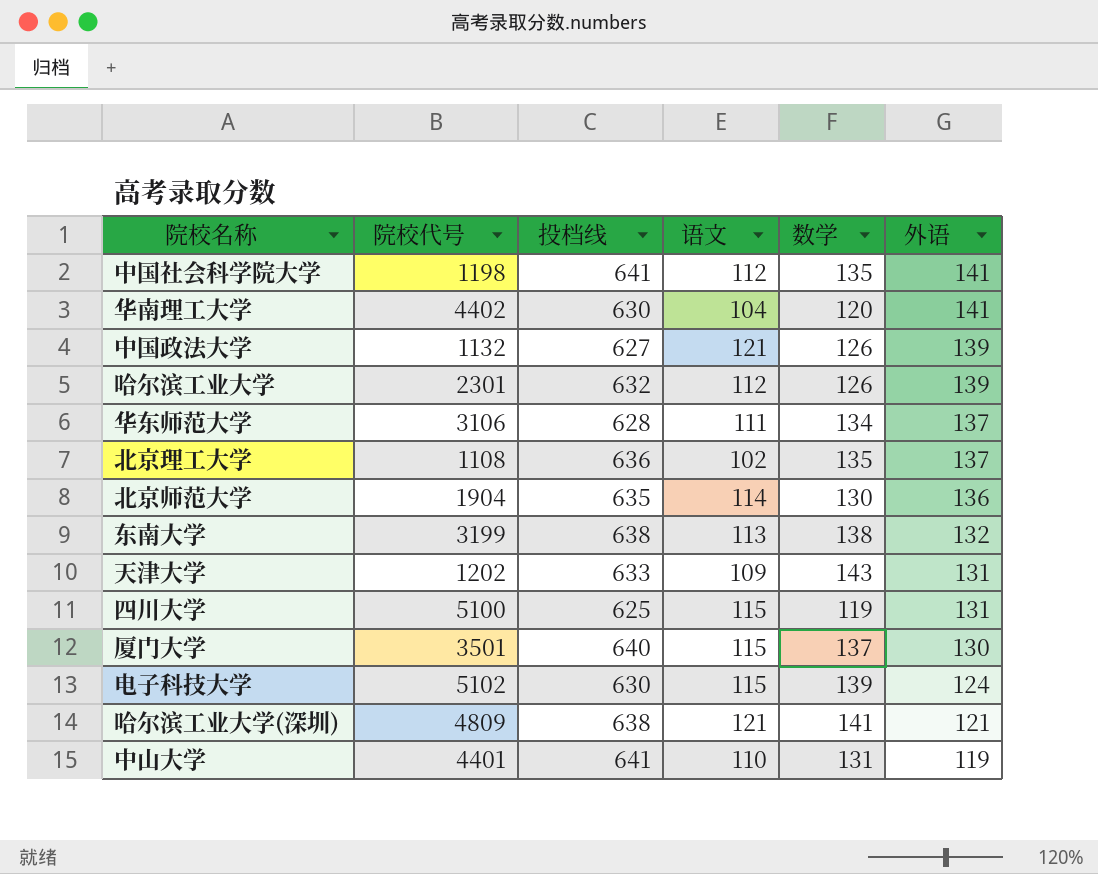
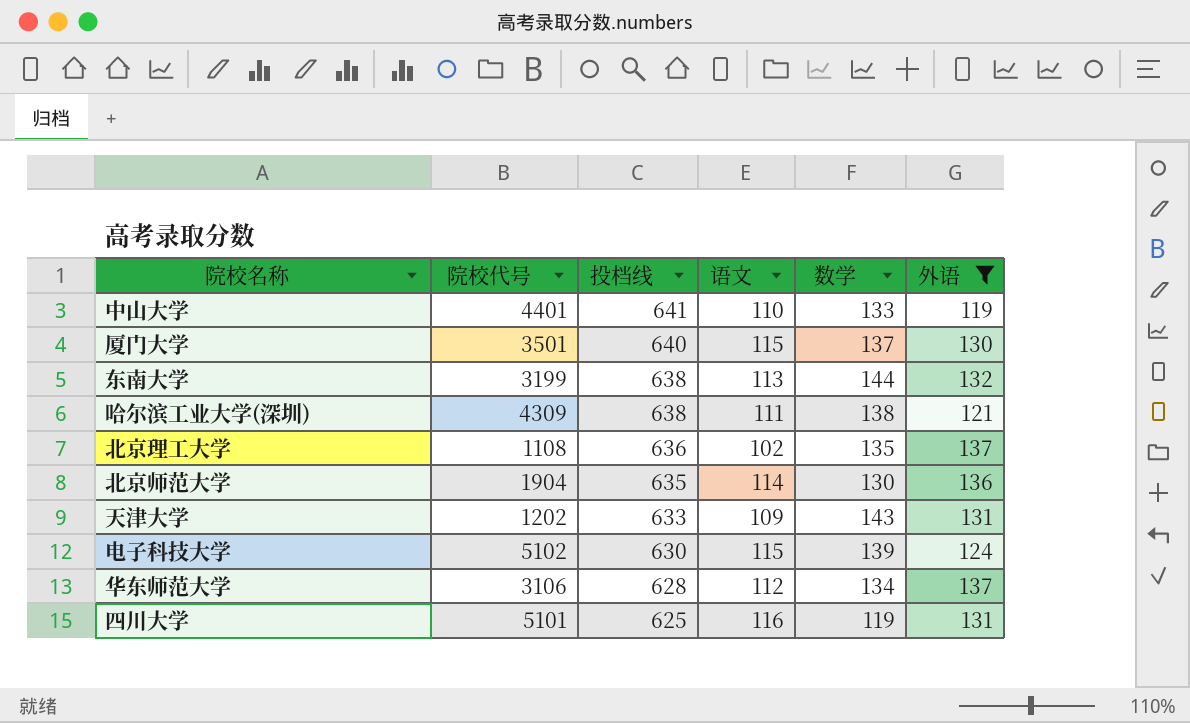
filter: none -> 外语 <= 137
row order: 外语 descending -> 投档线 descending
中山大学 | 数学: 131 -> 133
东南大学 | 数学: 138 -> 144
哈尔滨工业大学(深圳) | 院校代号: 4809 -> 4309
哈尔滨工业大学(深圳) | 语文: 121 -> 111
哈尔滨工业大学(深圳) | 数学: 141 -> 138
华东师范大学 | 语文: 111 -> 112
四川大学 | 院校代号: 5100 -> 5101
四川大学 | 语文: 115 -> 116

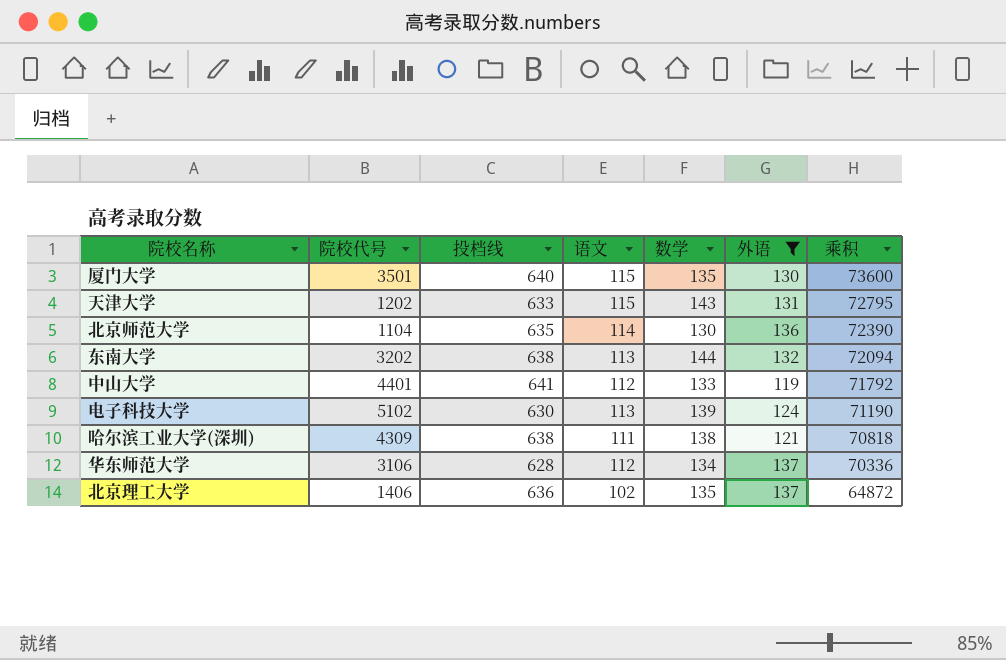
row order: 投档线 descending -> 乘积 descending
column 乘积 | formula: none -> [投档线] * [语文]
row 四川大学: 5101 | 625 | 116 | 119 | 131 -> none
厦门大学 | 数学: 137 -> 135
天津大学 | 语文: 109 -> 115
北京师范大学 | 院校代号: 1904 -> 1104
东南大学 | 院校代号: 3199 -> 3202
中山大学 | 语文: 110 -> 112
电子科技大学 | 语文: 115 -> 113
北京理工大学 | 院校代号: 1108 -> 1406

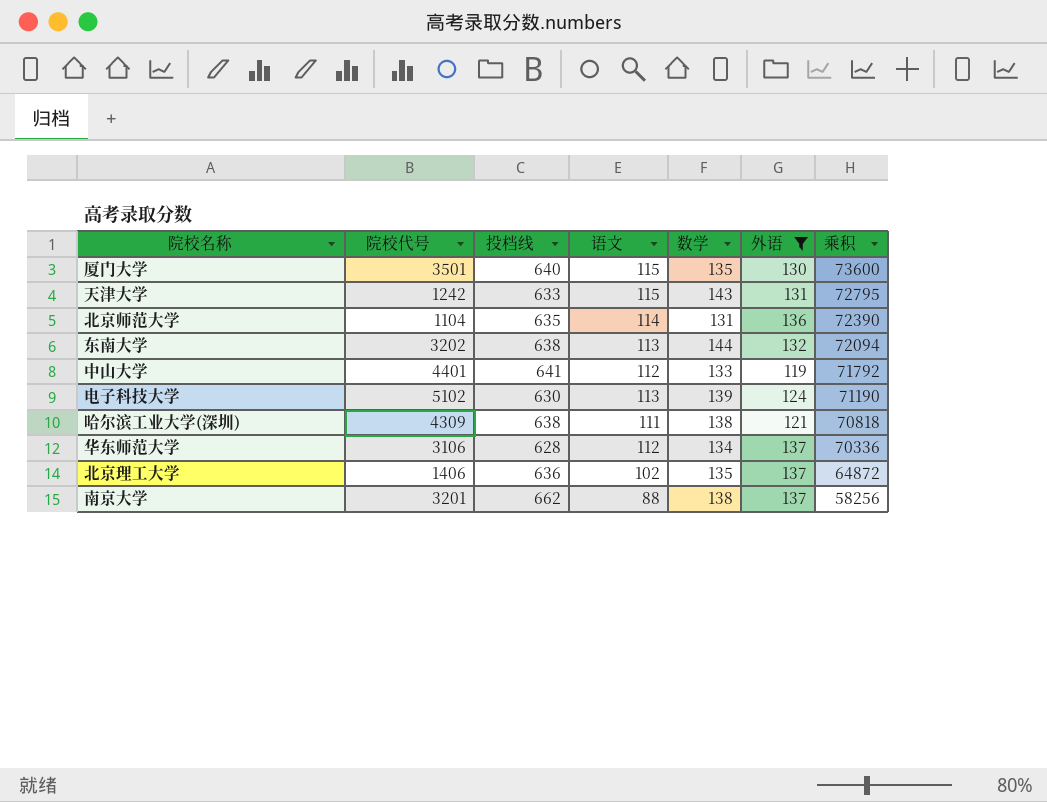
天津大学 | 院校代号: 1202 -> 1242
北京师范大学 | 数学: 130 -> 131
row 南京大学: none -> 3201 | 662 | 88 | 138 | 137 | 58256

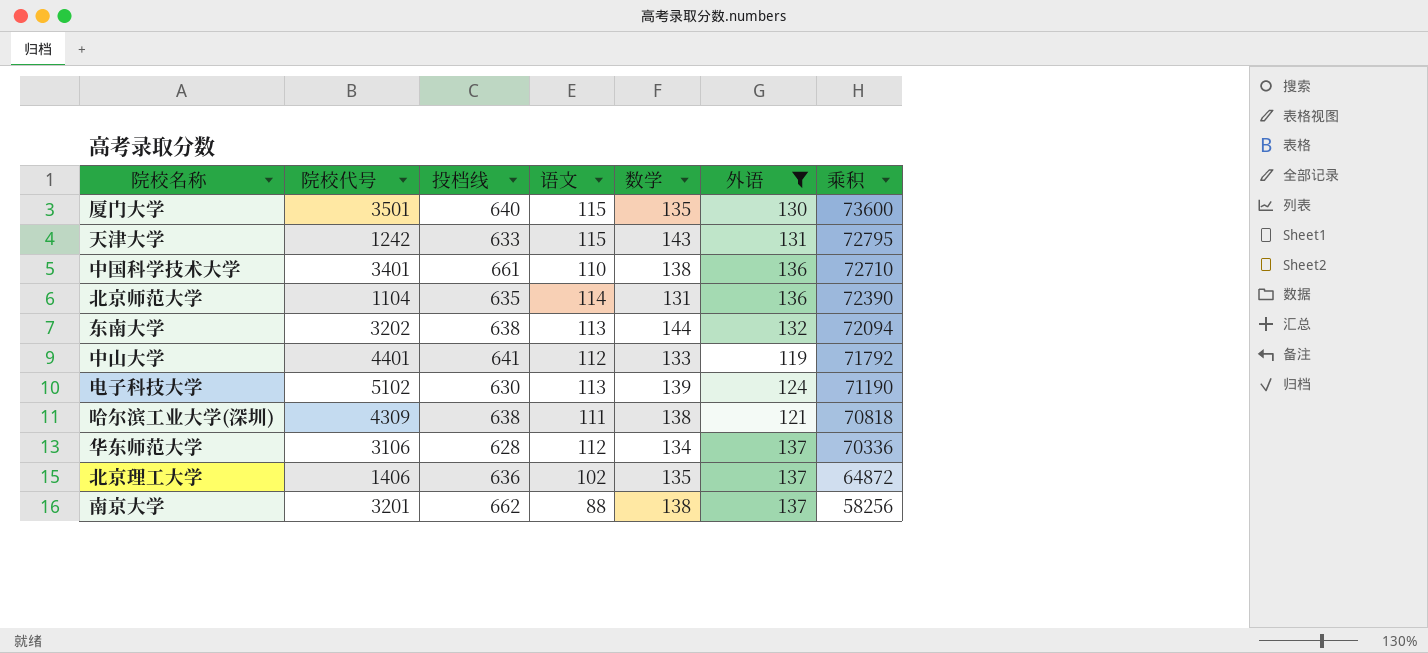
row 中国科学技术大学: none -> 3401 | 661 | 110 | 138 | 136 | 72710

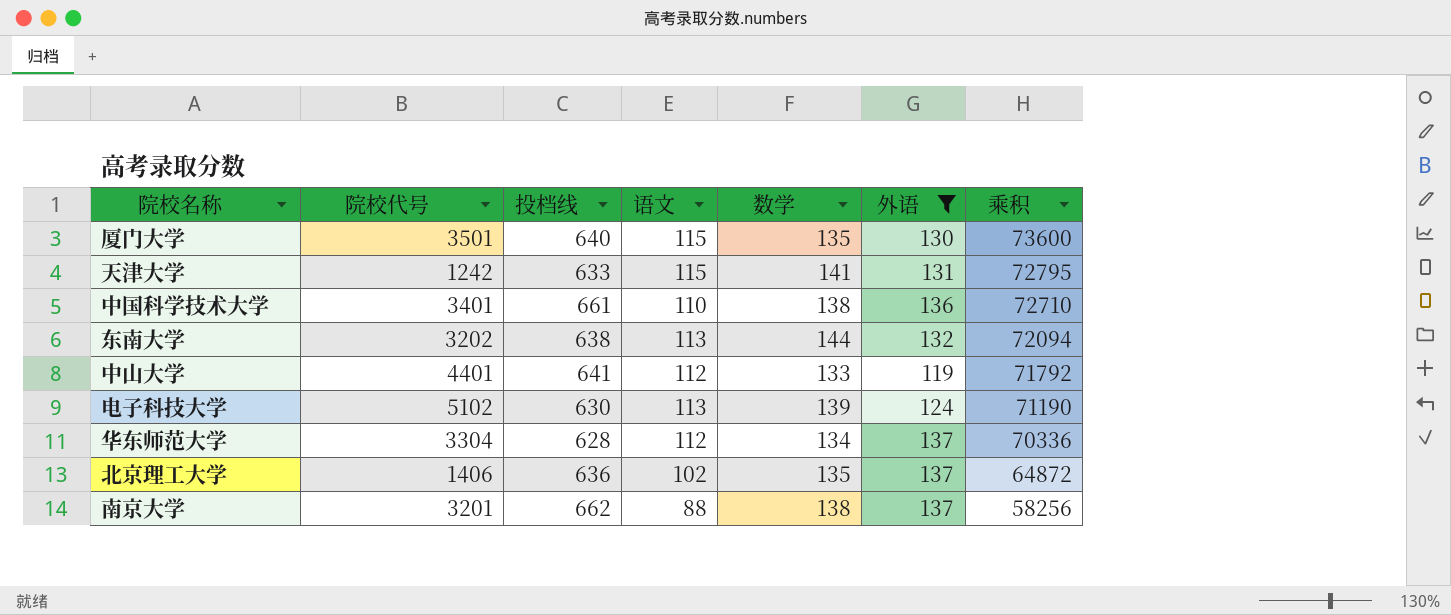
row 北京师范大学: 1104 | 635 | 114 | 131 | 136 | 72390 -> none
row 哈尔滨工业大学(深圳): 4309 | 638 | 111 | 138 | 121 | 70818 -> none
天津大学 | 数学: 143 -> 141
华东师范大学 | 院校代号: 3106 -> 3304

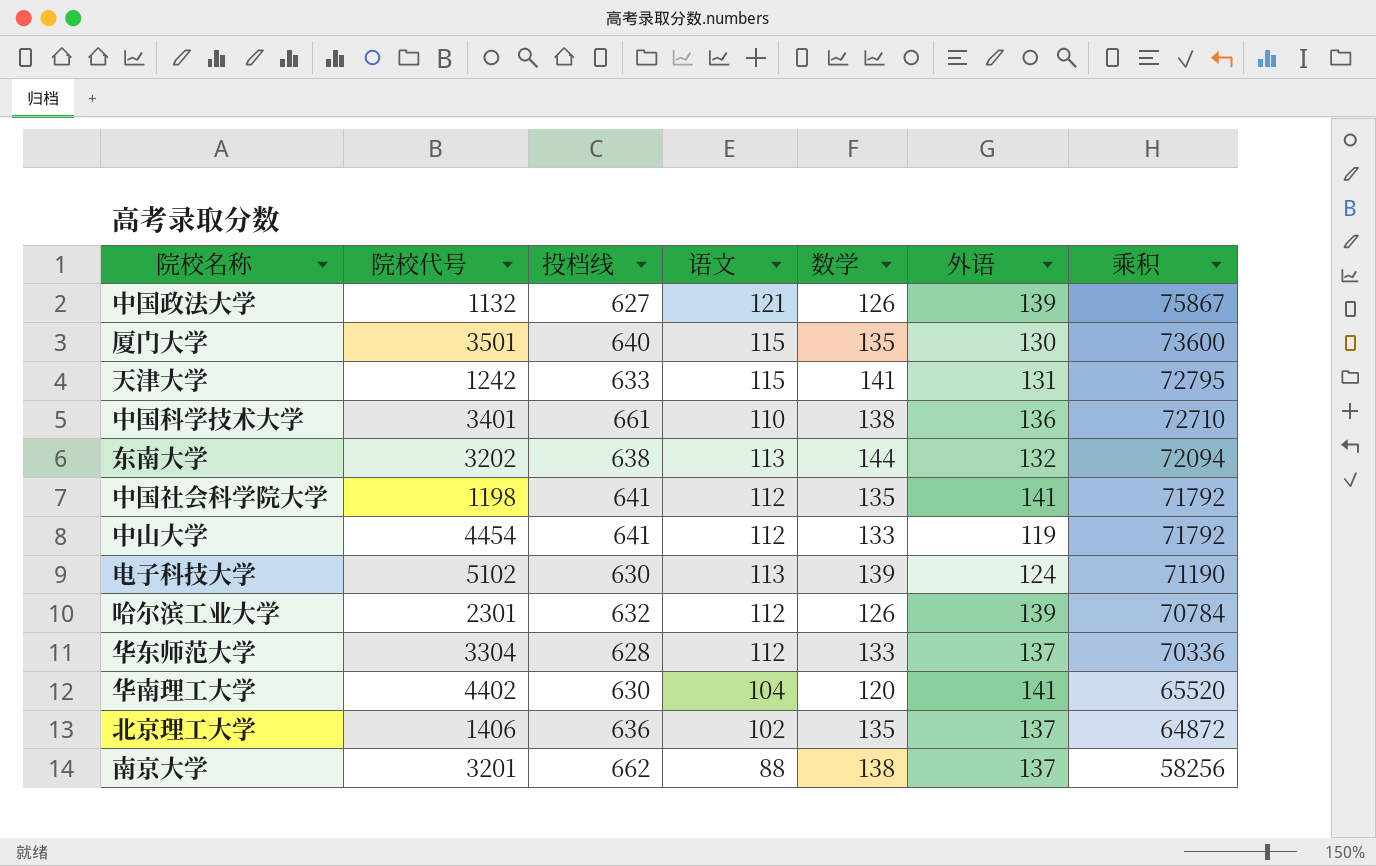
filter: 外语 <= 137 -> none
中山大学 | 院校代号: 4401 -> 4454
华东师范大学 | 数学: 134 -> 133

